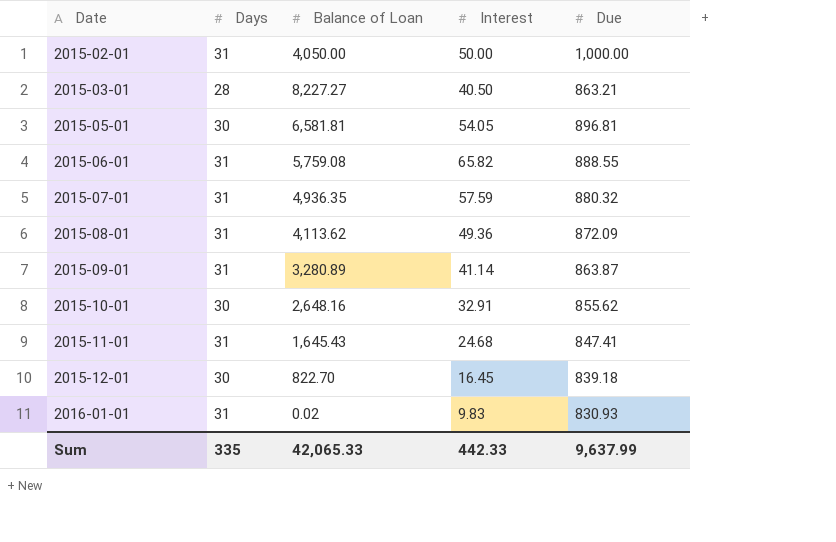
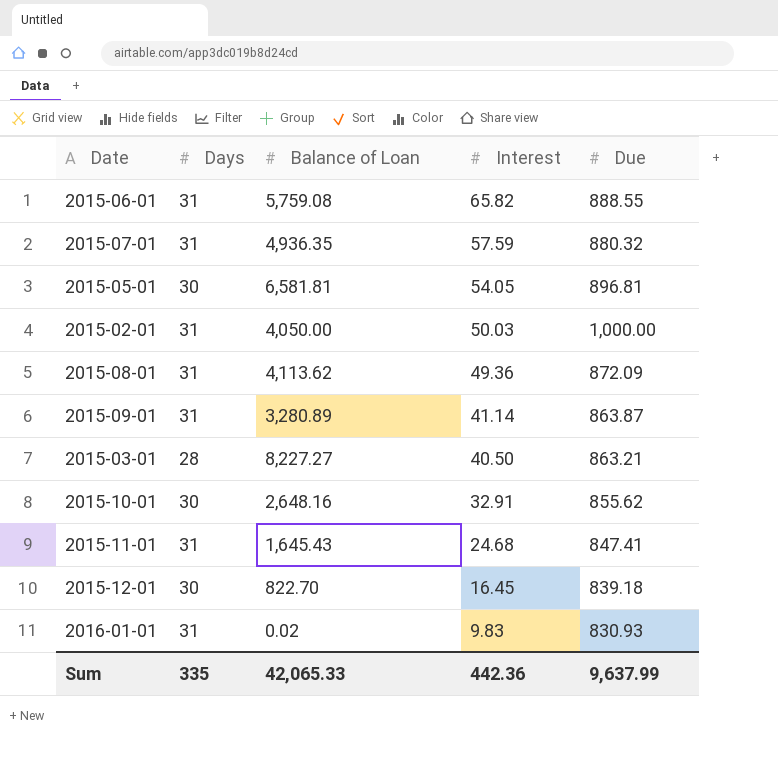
row order: Date ascending -> Interest descending
2015-02-01 | Interest: 50.00 -> 50.03
Sum | Interest: 442.33 -> 442.36

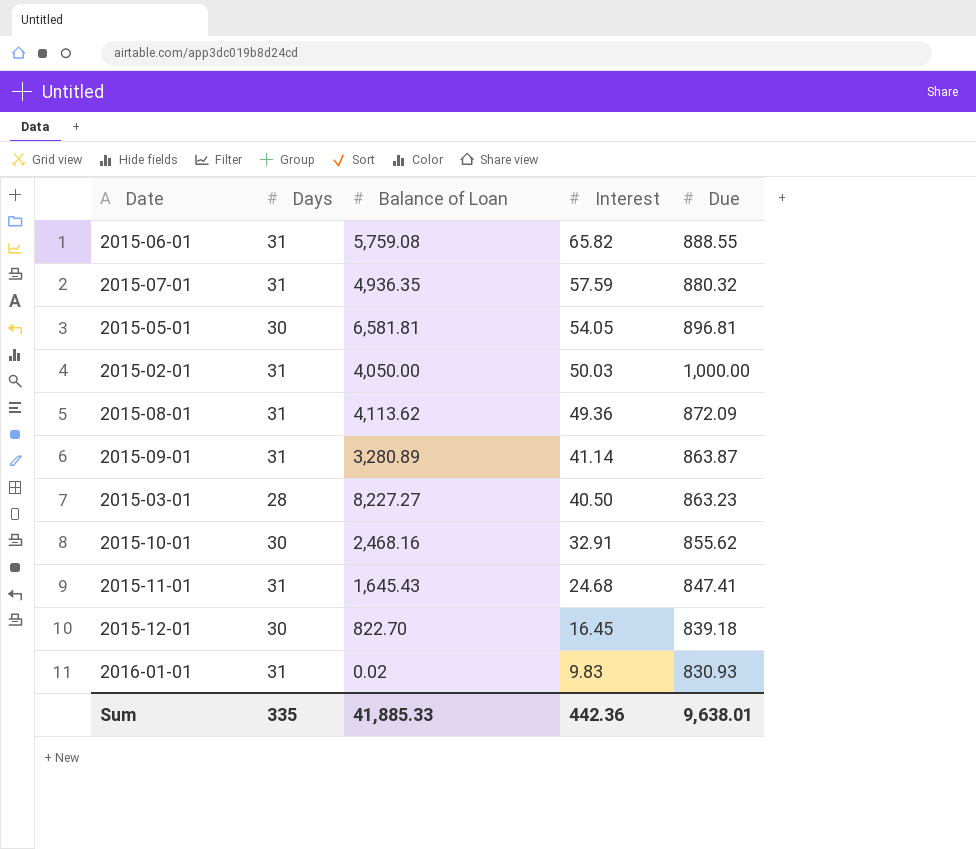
2015-03-01 | Due: 863.21 -> 863.23
2015-10-01 | Balance of Loan: 2,648.16 -> 2,468.16
Sum | Balance of Loan: 42,065.33 -> 41,885.33
Sum | Due: 9,637.99 -> 9,638.01

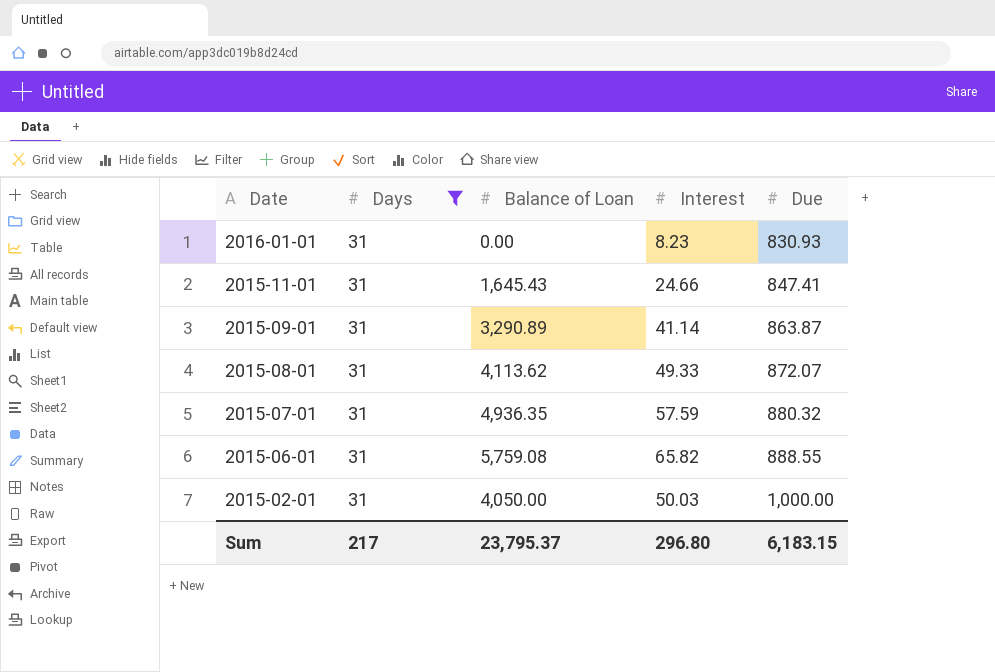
filter: none -> Days = 31
row order: Interest descending -> Date descending
2016-01-01 | Balance of Loan: 0.02 -> 0.00
2016-01-01 | Interest: 9.83 -> 8.23
2015-11-01 | Interest: 24.68 -> 24.66
2015-09-01 | Balance of Loan: 3,280.89 -> 3,290.89
2015-08-01 | Interest: 49.36 -> 49.33
2015-08-01 | Due: 872.09 -> 872.07
Sum | Days: 335 -> 217
Sum | Balance of Loan: 41,885.33 -> 23,795.37
Sum | Interest: 442.36 -> 296.80
Sum | Due: 9,638.01 -> 6,183.15

